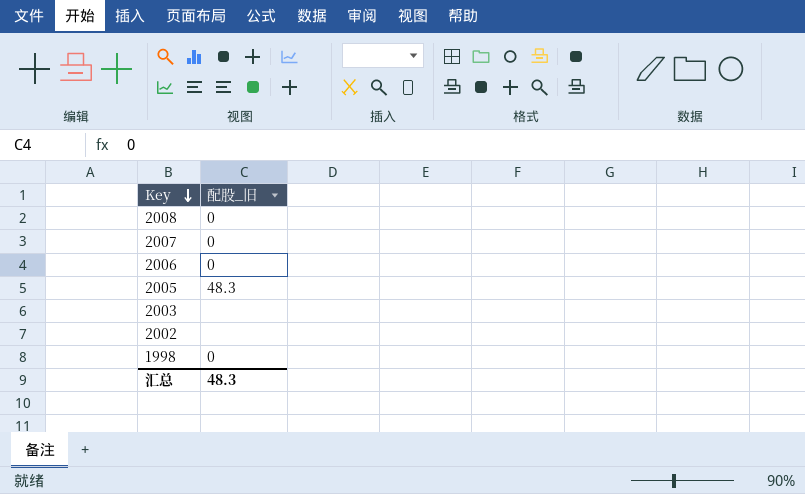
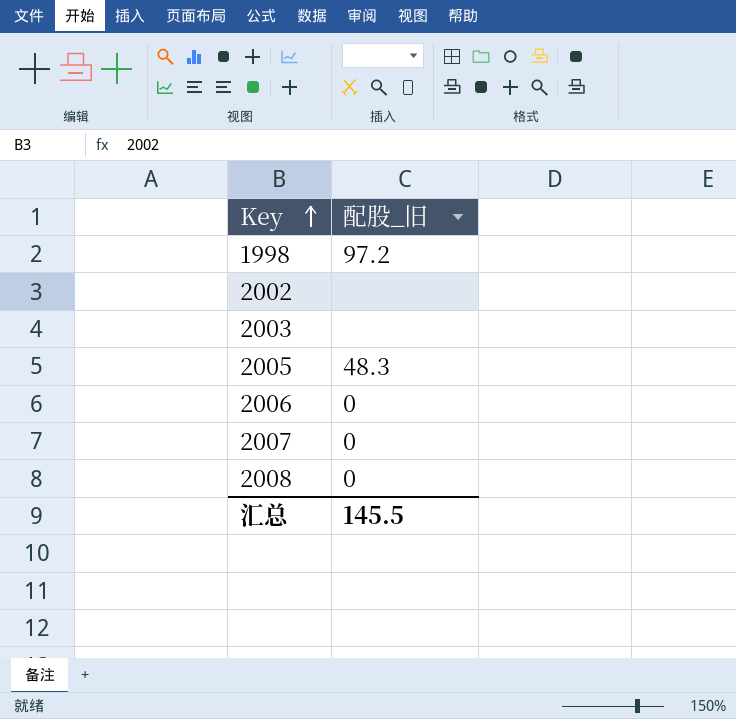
row order: Key descending -> Key ascending
1998 | 配股_旧: 0 -> 97.2
汇总 | 配股_旧: 48.3 -> 145.5

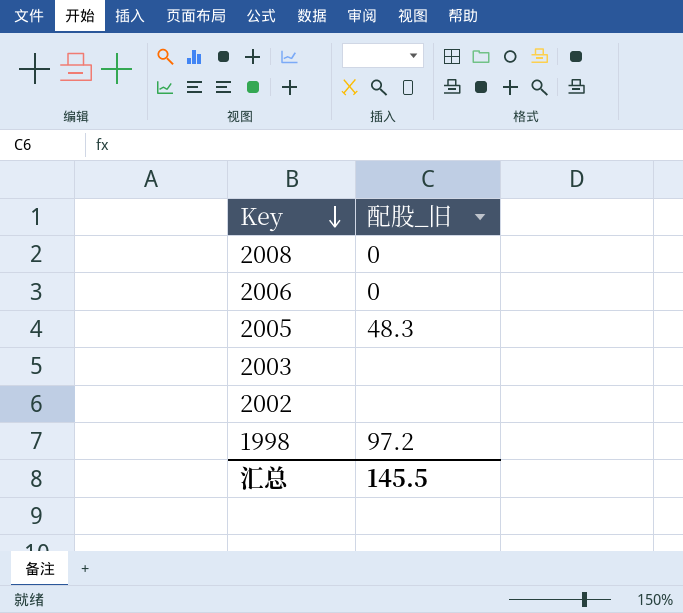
row order: Key ascending -> Key descending
row 2007: 0 -> none

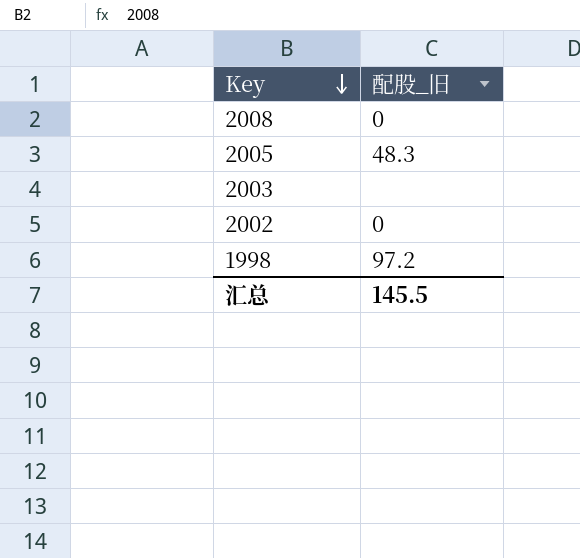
row 2006: 0 -> none
2002 | 配股_旧: none -> 0

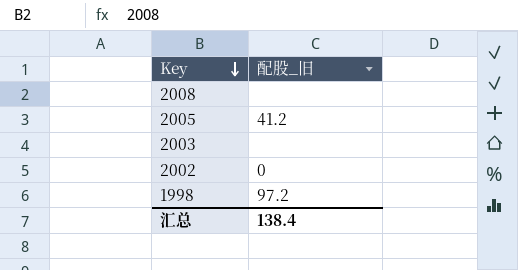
2008 | 配股_旧: 0 -> none
2005 | 配股_旧: 48.3 -> 41.2
汇总 | 配股_旧: 145.5 -> 138.4

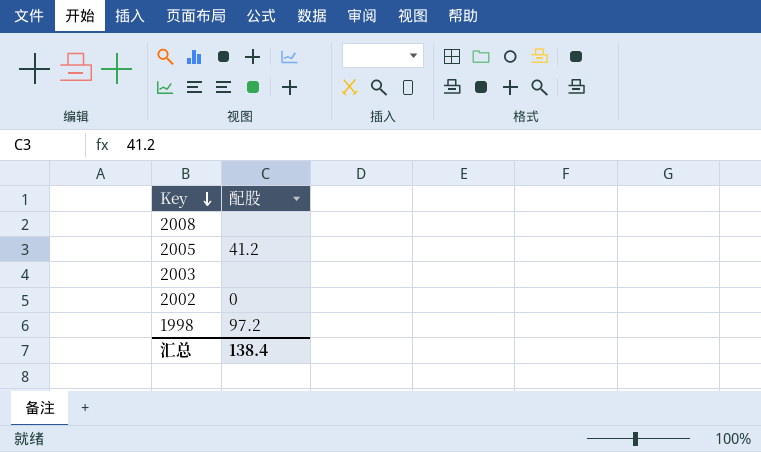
column name: 配股_旧 -> 配股

